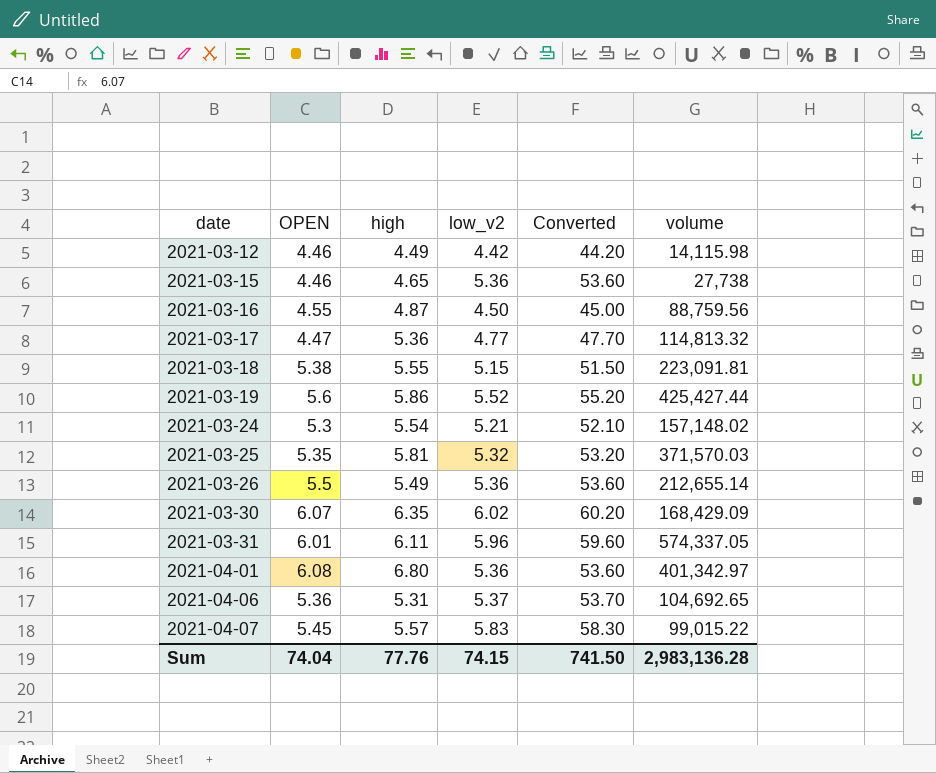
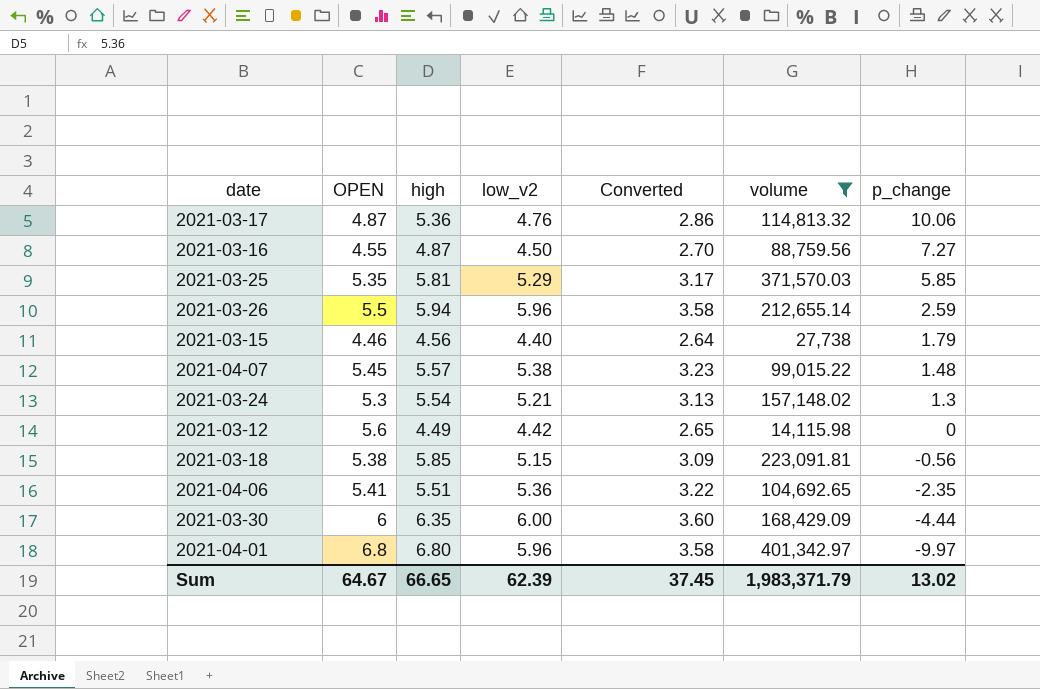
filter: none -> volume <= 401,342.97
row order: date ascending -> p_change descending
column Converted | formula: [low_v2] * 10 -> [low_v2] * 0.6
column p_change | position: none -> 7
2021-03-17 | OPEN: 4.47 -> 4.87
2021-03-17 | low_v2: 4.77 -> 4.76
2021-03-25 | low_v2: 5.32 -> 5.29
2021-03-26 | high: 5.49 -> 5.94
2021-03-26 | low_v2: 5.36 -> 5.96
2021-03-15 | high: 4.65 -> 4.56
2021-03-15 | low_v2: 5.36 -> 4.40
2021-04-07 | low_v2: 5.83 -> 5.38
2021-03-12 | OPEN: 4.46 -> 5.6
2021-03-18 | high: 5.55 -> 5.85
2021-04-06 | OPEN: 5.36 -> 5.41
2021-04-06 | high: 5.31 -> 5.51
2021-04-06 | low_v2: 5.37 -> 5.36
2021-03-30 | OPEN: 6.07 -> 6
2021-03-30 | low_v2: 6.02 -> 6.00
2021-04-01 | OPEN: 6.08 -> 6.8
2021-04-01 | low_v2: 5.36 -> 5.96
Sum | OPEN: 74.04 -> 64.67
Sum | high: 77.76 -> 66.65
Sum | low_v2: 74.15 -> 62.39
Sum | Converted: 741.50 -> 37.45
Sum | volume: 2,983,136.28 -> 1,983,371.79

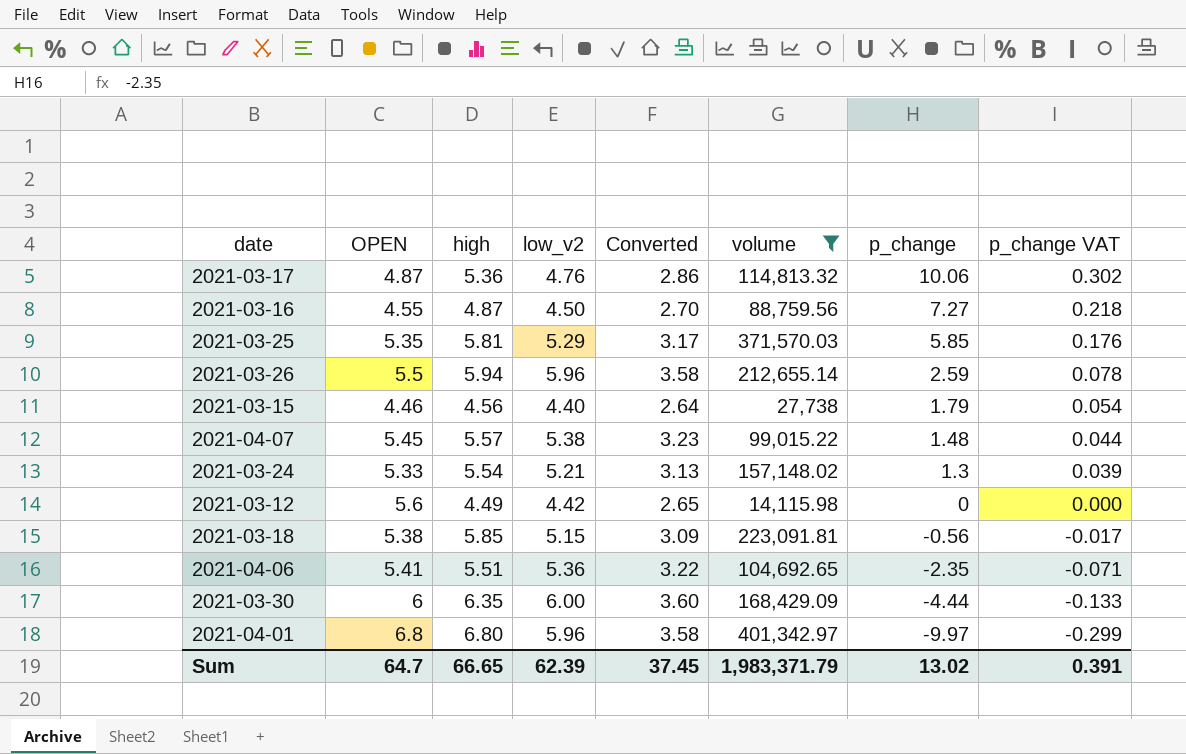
column p_change VAT | formula: none -> [p_change] * 0.03
2021-03-24 | OPEN: 5.3 -> 5.33
Sum | OPEN: 64.67 -> 64.7

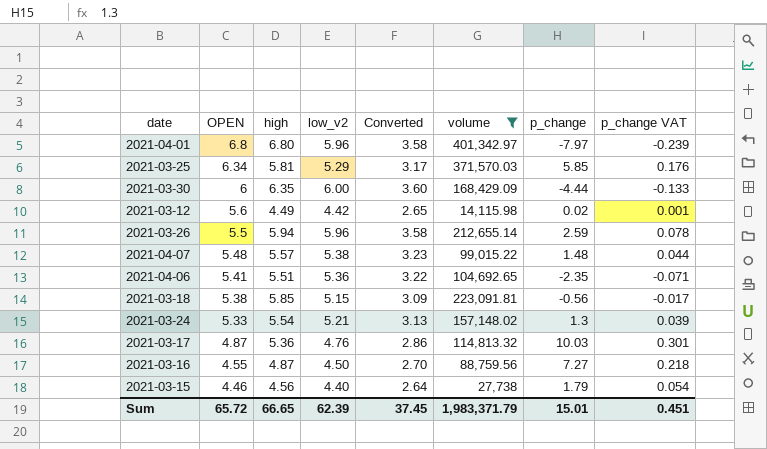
row order: p_change descending -> OPEN descending
2021-04-01 | p_change: -9.97 -> -7.97
2021-04-01 | p_change VAT: -0.299 -> -0.239
2021-03-25 | OPEN: 5.35 -> 6.34
2021-03-12 | p_change: 0 -> 0.02
2021-03-12 | p_change VAT: 0.000 -> 0.001
2021-04-07 | OPEN: 5.45 -> 5.48
2021-03-17 | p_change: 10.06 -> 10.03
2021-03-17 | p_change VAT: 0.302 -> 0.301
Sum | OPEN: 64.7 -> 65.72
Sum | p_change: 13.02 -> 15.01
Sum | p_change VAT: 0.391 -> 0.451

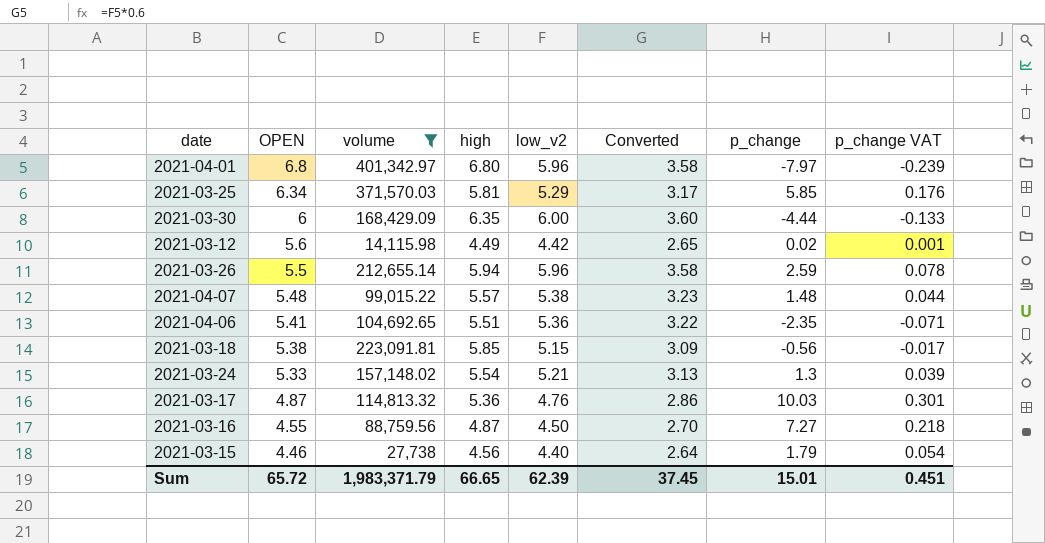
column volume | position: 6 -> 3

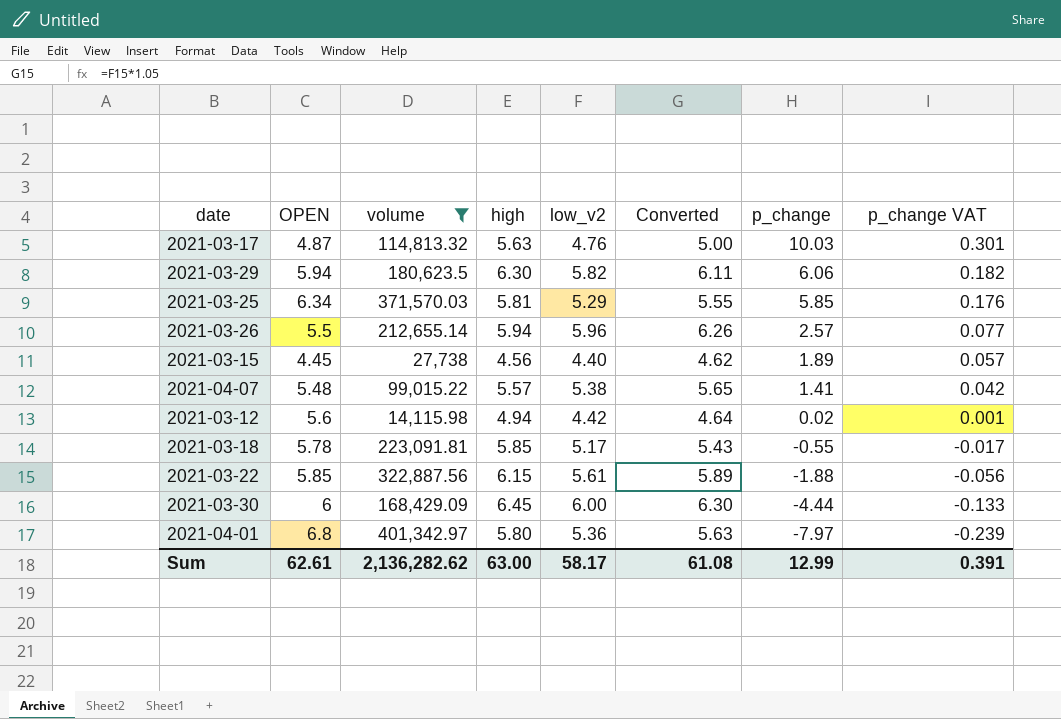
row order: OPEN descending -> p_change descending
column Converted | formula: [low_v2] * 0.6 -> [low_v2] * 1.05
row 2021-04-06: 5.41 | 104,692.65 | 5.51 | 5.36 | 3.22 | -2.35 | -0.071 -> none
row 2021-03-24: 5.33 | 157,148.02 | 5.54 | 5.21 | 3.13 | 1.3 | 0.039 -> none
row 2021-03-16: 4.55 | 88,759.56 | 4.87 | 4.50 | 2.70 | 7.27 | 0.218 -> none
2021-03-17 | high: 5.36 -> 5.63
row 2021-03-29: none -> 5.94 | 180,623.5 | 6.30 | 5.82 | 6.11 | 6.06 | 0.182
2021-03-26 | p_change: 2.59 -> 2.57
2021-03-26 | p_change VAT: 0.078 -> 0.077
2021-03-15 | OPEN: 4.46 -> 4.45
2021-03-15 | p_change: 1.79 -> 1.89
2021-03-15 | p_change VAT: 0.054 -> 0.057
2021-04-07 | p_change: 1.48 -> 1.41
2021-04-07 | p_change VAT: 0.044 -> 0.042
2021-03-12 | high: 4.49 -> 4.94
2021-03-18 | OPEN: 5.38 -> 5.78
2021-03-18 | low_v2: 5.15 -> 5.17
2021-03-18 | p_change: -0.56 -> -0.55
row 2021-03-22: none -> 5.85 | 322,887.56 | 6.15 | 5.61 | 5.89 | -1.88 | -0.056
2021-03-30 | high: 6.35 -> 6.45
2021-04-01 | high: 6.80 -> 5.80
2021-04-01 | low_v2: 5.96 -> 5.36
Sum | OPEN: 65.72 -> 62.61
Sum | volume: 1,983,371.79 -> 2,136,282.62
Sum | high: 66.65 -> 63.00
Sum | low_v2: 62.39 -> 58.17
Sum | Converted: 37.45 -> 61.08
Sum | p_change: 15.01 -> 12.99
Sum | p_change VAT: 0.451 -> 0.391

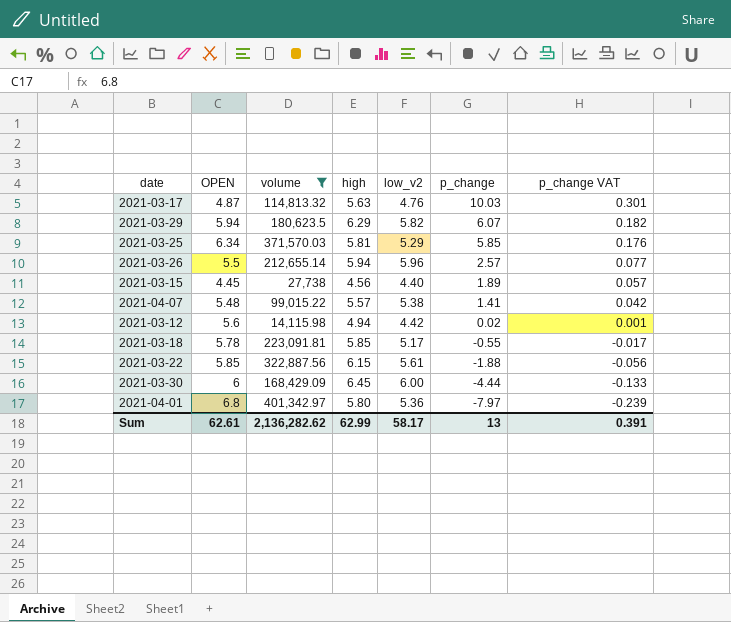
column Converted | formula: [low_v2] * 1.05 -> none
2021-03-29 | high: 6.30 -> 6.29
2021-03-29 | p_change: 6.06 -> 6.07
Sum | high: 63.00 -> 62.99
Sum | p_change: 12.99 -> 13

